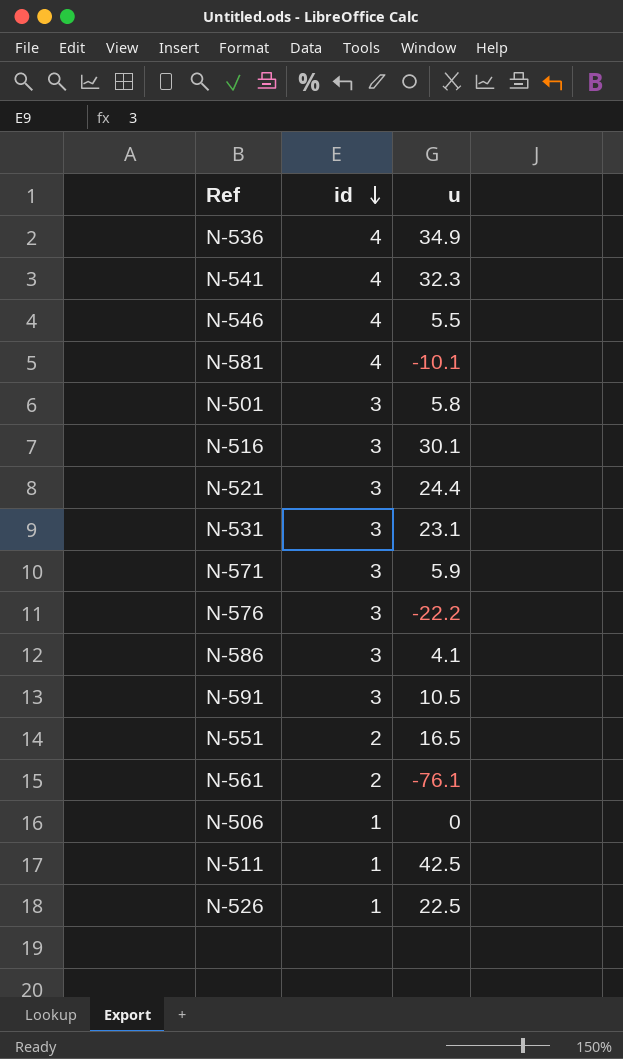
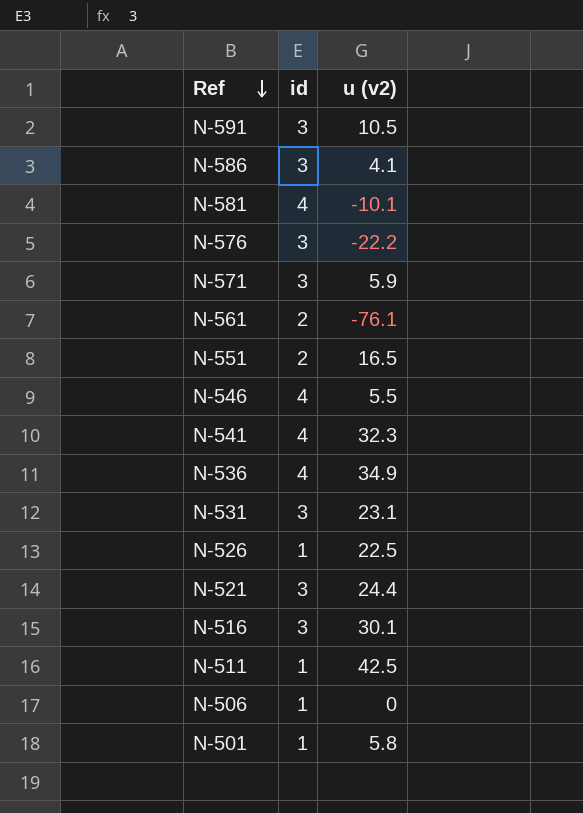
row order: id descending -> Ref descending
column name: u -> u (v2)
N-501 | id: 3 -> 1

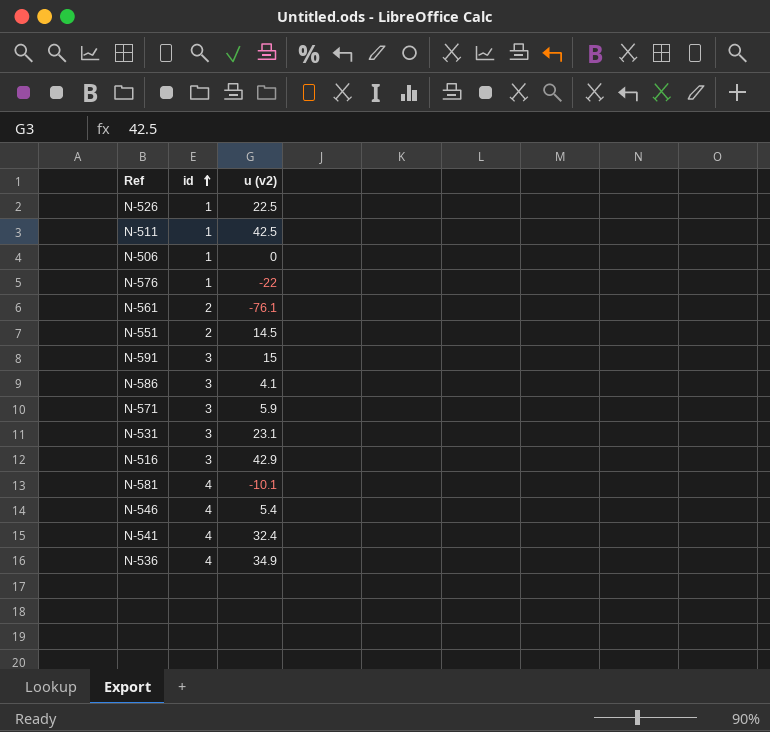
row order: Ref descending -> id ascending
row N-521: 3 | 24.4 -> none
row N-501: 1 | 5.8 -> none
N-576 | id: 3 -> 1
N-576 | u (v2): -22.2 -> -22
N-551 | u (v2): 16.5 -> 14.5
N-591 | u (v2): 10.5 -> 15
N-516 | u (v2): 30.1 -> 42.9
N-546 | u (v2): 5.5 -> 5.4
N-541 | u (v2): 32.3 -> 32.4

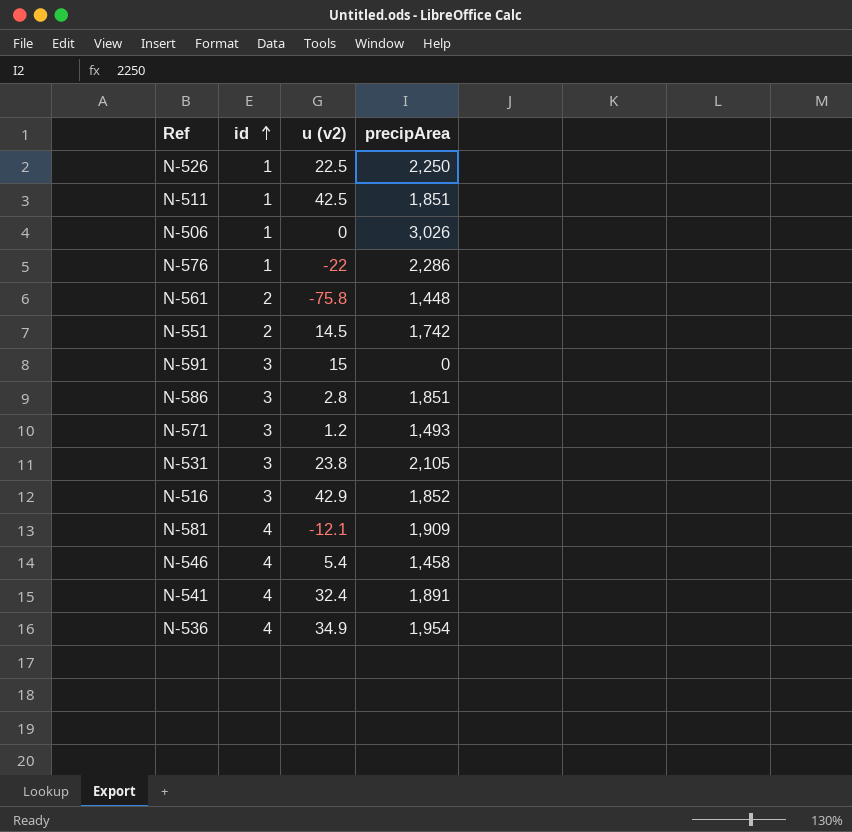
column precipArea | position: none -> 4
N-561 | u (v2): -76.1 -> -75.8
N-586 | u (v2): 4.1 -> 2.8
N-571 | u (v2): 5.9 -> 1.2
N-531 | u (v2): 23.1 -> 23.8
N-581 | u (v2): -10.1 -> -12.1

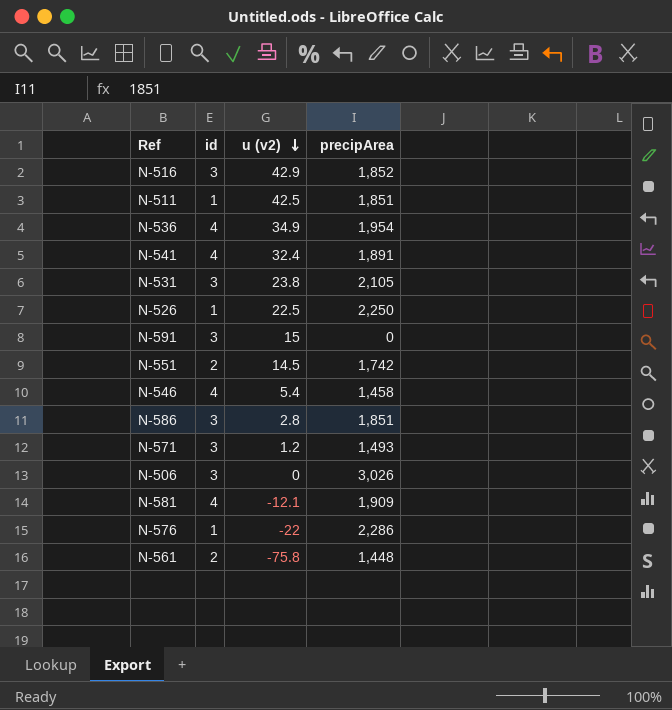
row order: id ascending -> u (v2) descending
N-506 | id: 1 -> 3

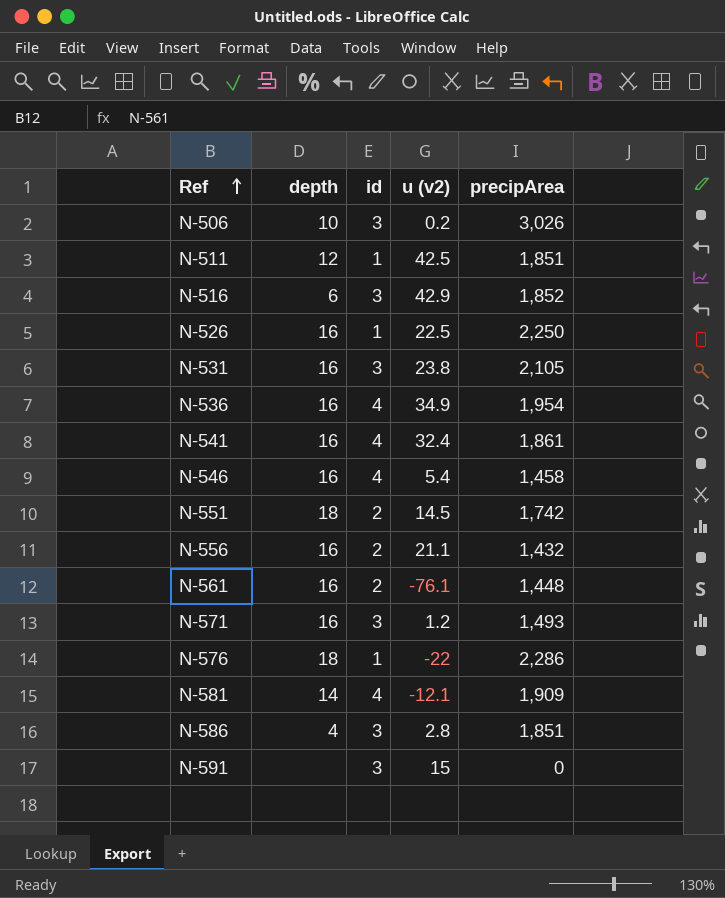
row order: u (v2) descending -> Ref ascending
column depth | position: none -> 2
N-506 | u (v2): 0 -> 0.2
N-541 | precipArea: 1,891 -> 1,861
row N-556: none -> 16 | 2 | 21.1 | 1,432
N-561 | u (v2): -75.8 -> -76.1

